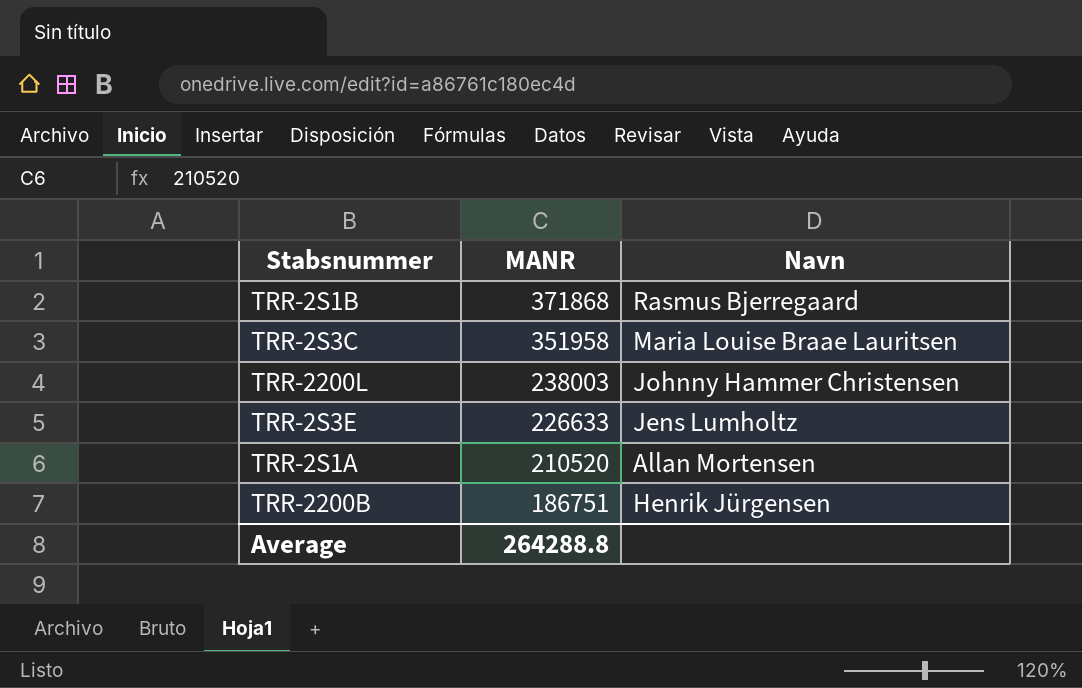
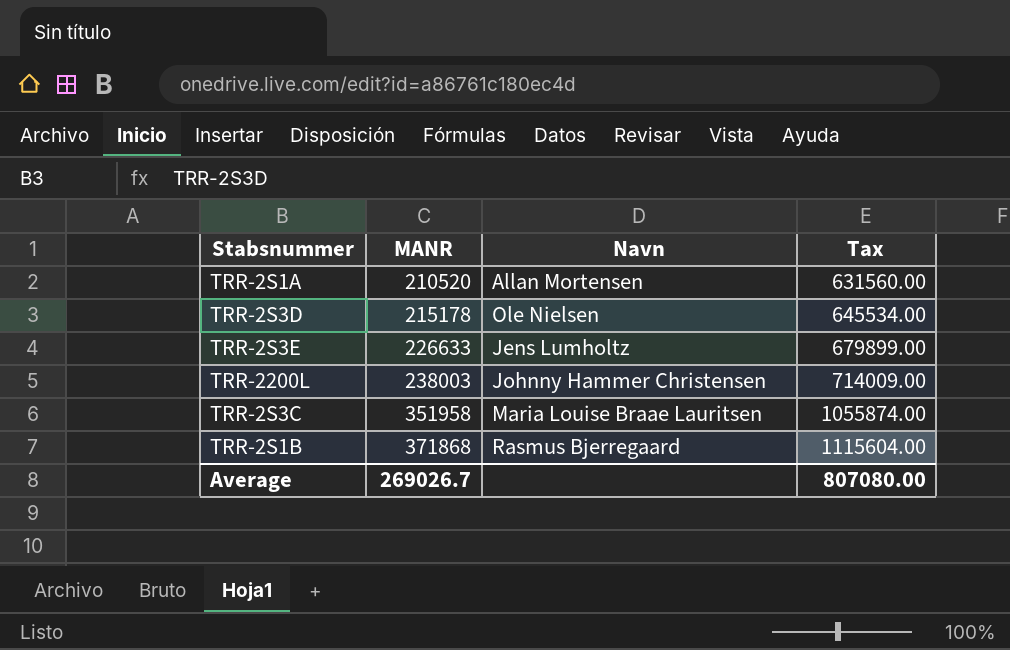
row order: MANR descending -> MANR ascending
column Tax | formula: none -> [MANR] * 3
row TRR-2200B: 186751 | Henrik Jürgensen -> none
row TRR-2S3D: none -> 215178 | Ole Nielsen | 645534.00
Average | MANR: 264288.8 -> 269026.7

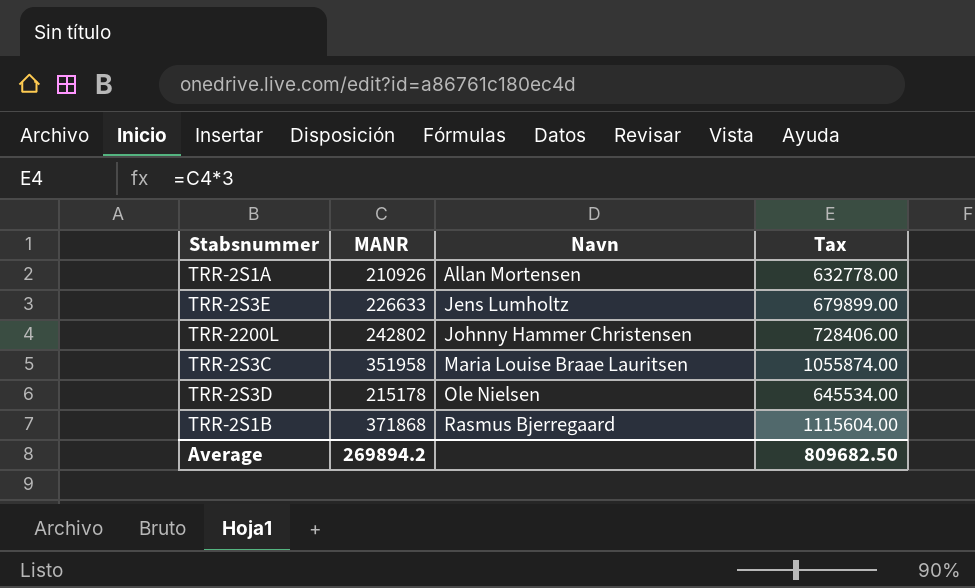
row order: MANR ascending -> Navn ascending
TRR-2S1A | MANR: 210520 -> 210926
TRR-2S1A | Tax: 631560.00 -> 632778.00
TRR-2200L | MANR: 238003 -> 242802
TRR-2200L | Tax: 714009.00 -> 728406.00
Average | MANR: 269026.7 -> 269894.2
Average | Tax: 807080.00 -> 809682.50

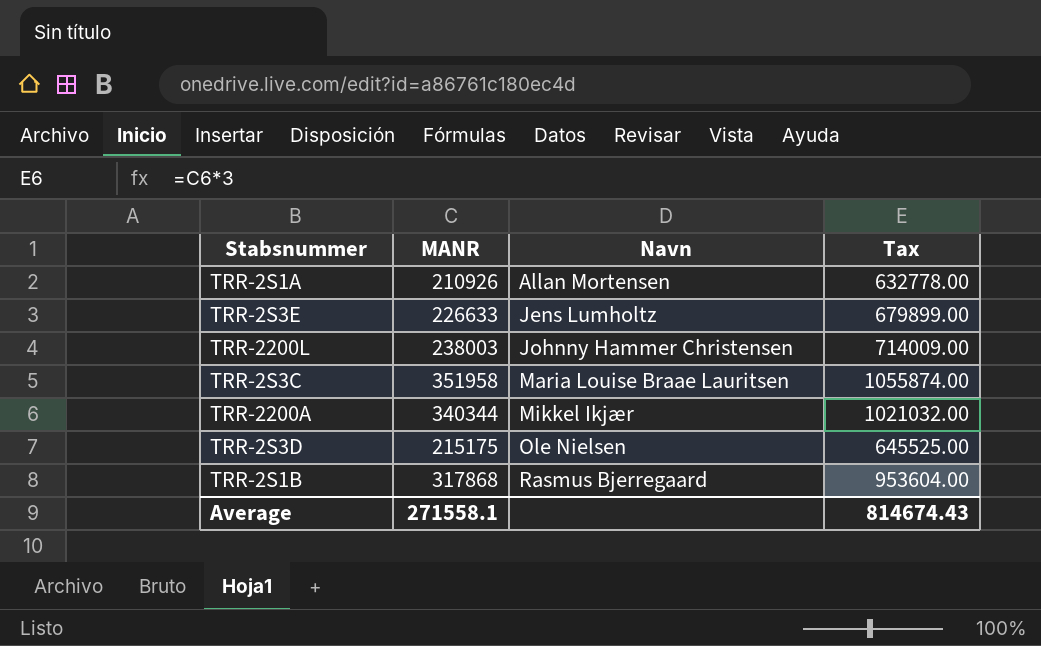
TRR-2200L | MANR: 242802 -> 238003
TRR-2200L | Tax: 728406.00 -> 714009.00
row TRR-2200A: none -> 340344 | Mikkel Ikjær | 1021032.00
TRR-2S3D | MANR: 215178 -> 215175
TRR-2S3D | Tax: 645534.00 -> 645525.00
TRR-2S1B | MANR: 371868 -> 317868
TRR-2S1B | Tax: 1115604.00 -> 953604.00
Average | MANR: 269894.2 -> 271558.1
Average | Tax: 809682.50 -> 814674.43

